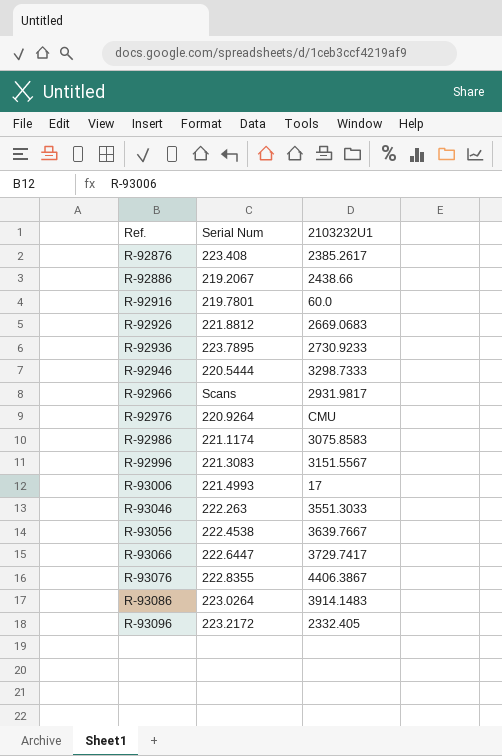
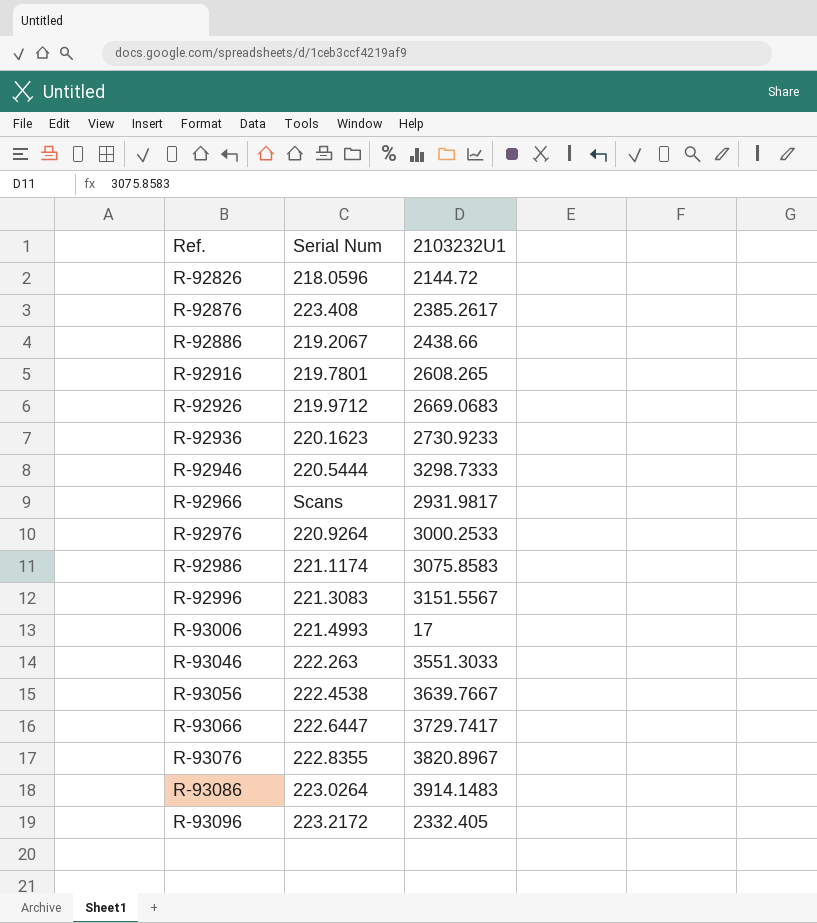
row R-92826: none -> 218.0596 | 2144.72
R-92916 | 2103232U1: 60.0 -> 2608.265
R-92926 | Serial Num: 221.8812 -> 219.9712
R-92936 | Serial Num: 223.7895 -> 220.1623
R-92976 | 2103232U1: CMU -> 3000.2533
R-93076 | 2103232U1: 4406.3867 -> 3820.8967

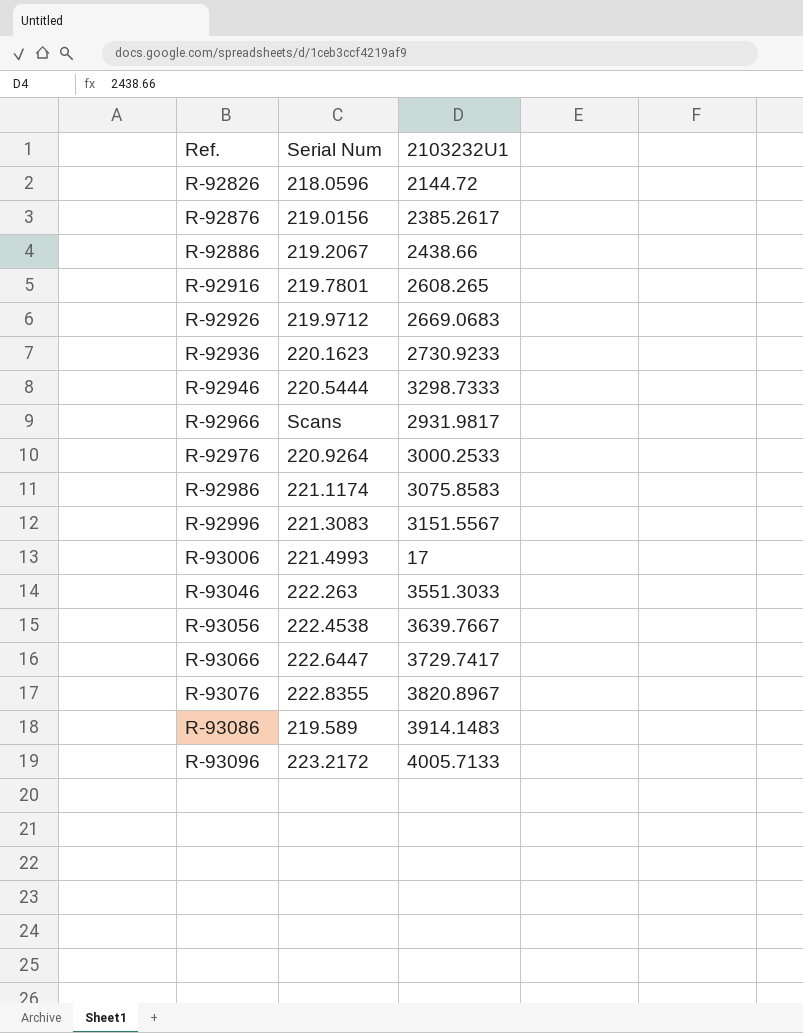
R-92876 | Serial Num: 223.408 -> 219.0156
R-93086 | Serial Num: 223.0264 -> 219.589
R-93096 | 2103232U1: 2332.405 -> 4005.7133

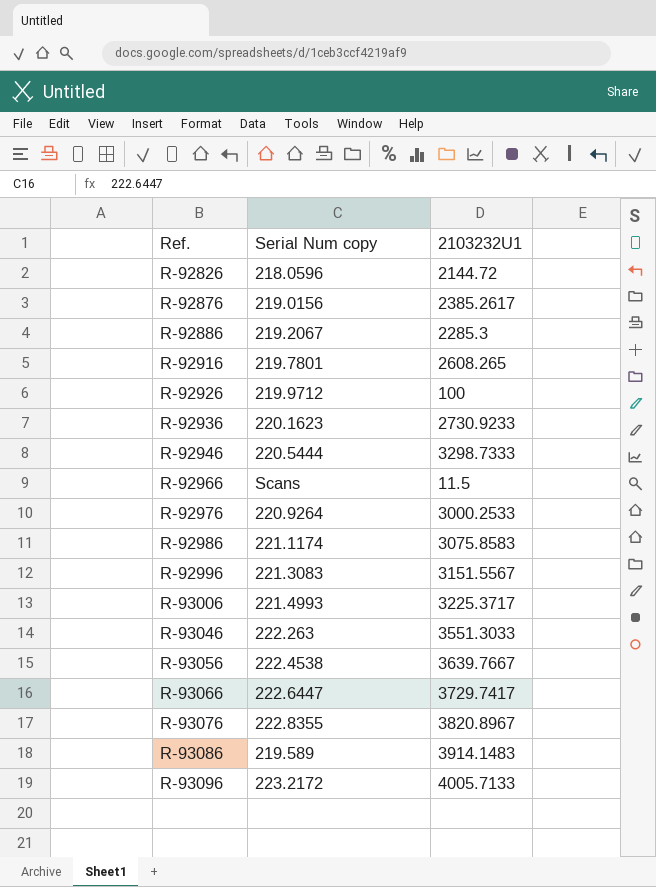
column name: Serial Num -> Serial Num copy
R-92886 | 2103232U1: 2438.66 -> 2285.3
R-92926 | 2103232U1: 2669.0683 -> 100
R-92966 | 2103232U1: 2931.9817 -> 11.5
R-93006 | 2103232U1: 17 -> 3225.3717

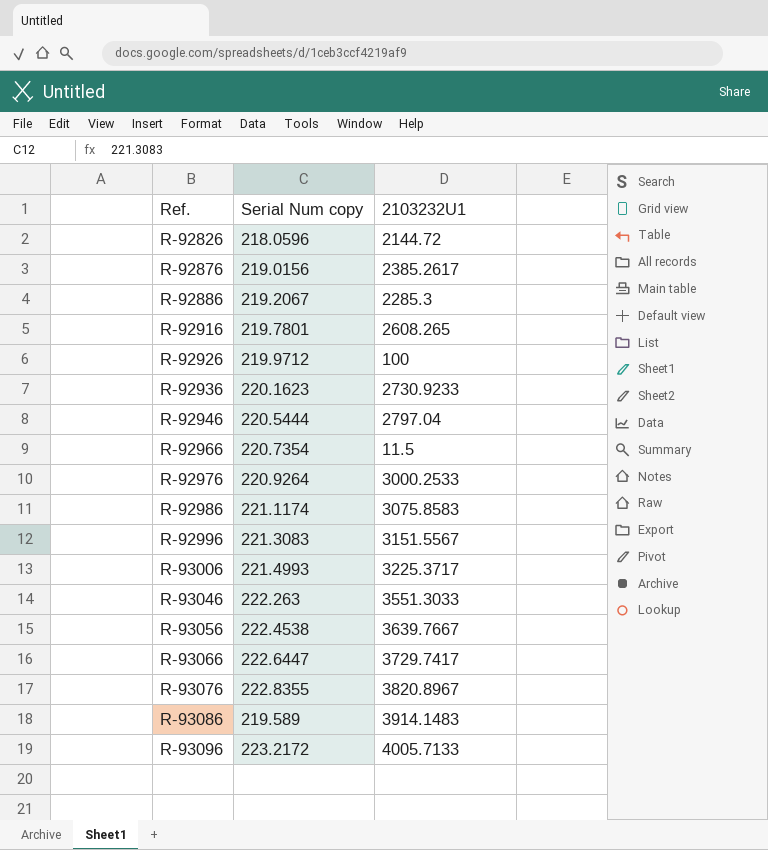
R-92946 | 2103232U1: 3298.7333 -> 2797.04
R-92966 | Serial Num copy: Scans -> 220.7354

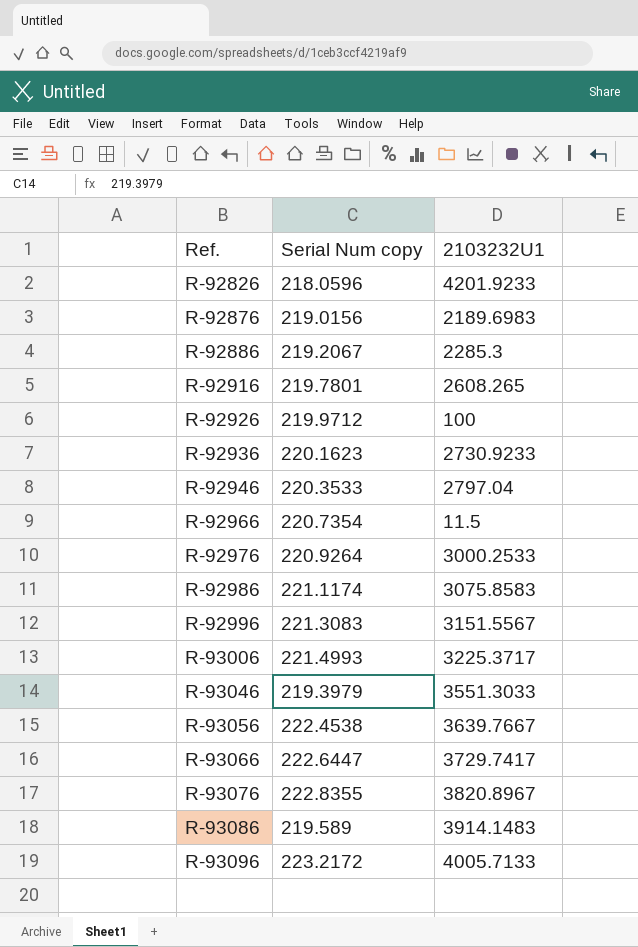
R-92826 | 2103232U1: 2144.72 -> 4201.9233
R-92876 | 2103232U1: 2385.2617 -> 2189.6983
R-92946 | Serial Num copy: 220.5444 -> 220.3533
R-93046 | Serial Num copy: 222.263 -> 219.3979

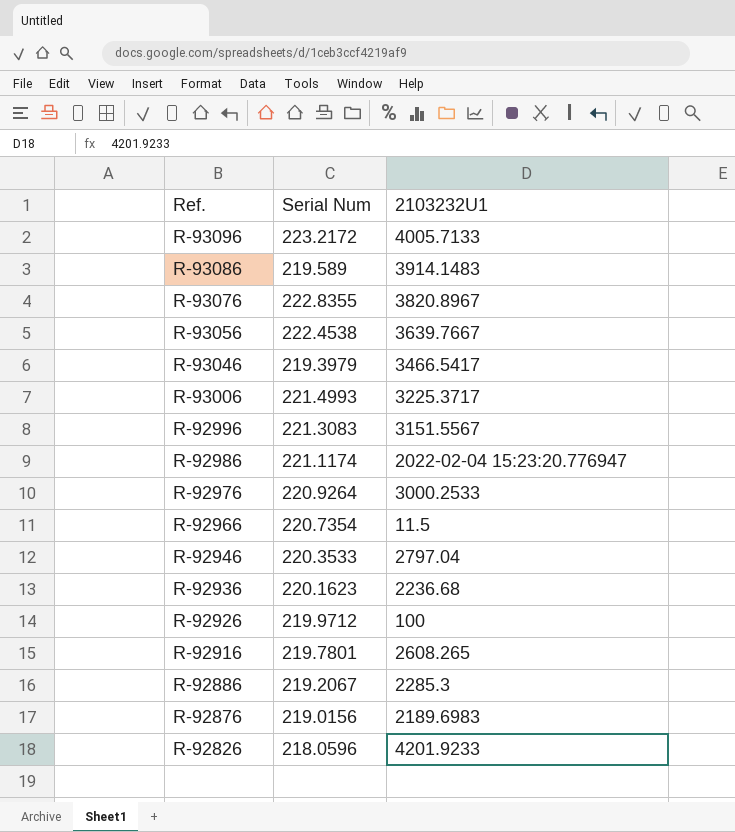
row order: Ref. ascending -> Ref. descending
column name: Serial Num copy -> Serial Num
row R-93066: 222.6447 | 3729.7417 -> none
R-93046 | 2103232U1: 3551.3033 -> 3466.5417
R-92986 | 2103232U1: 3075.8583 -> 2022-02-04 15:23:20.776947
R-92936 | 2103232U1: 2730.9233 -> 2236.68

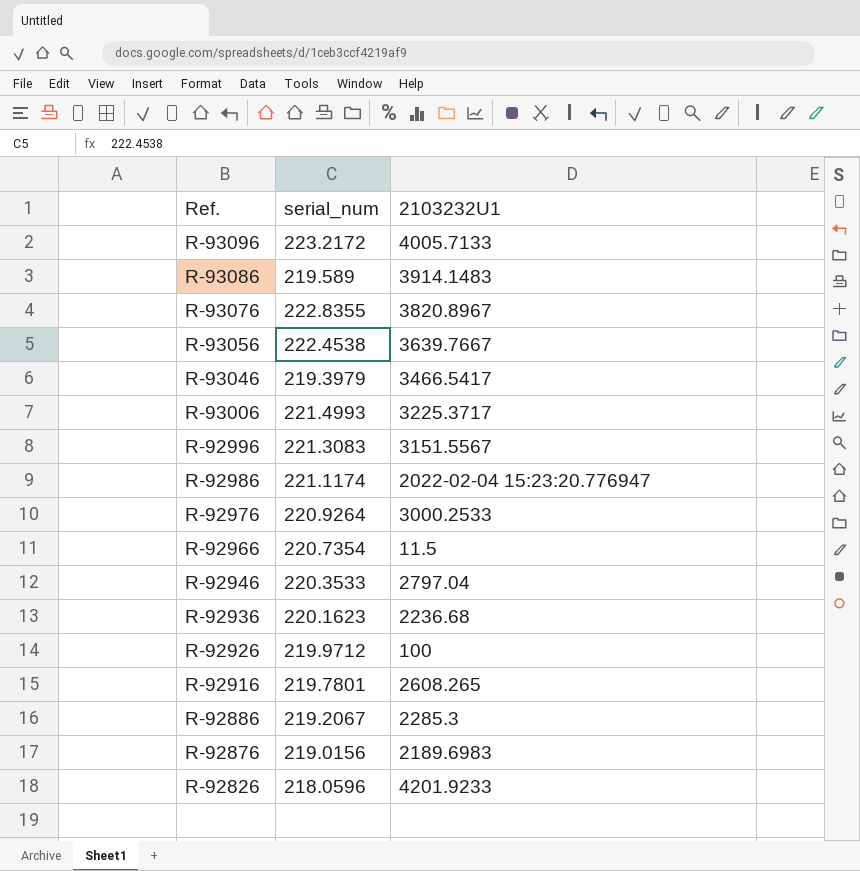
column name: Serial Num -> serial_num

